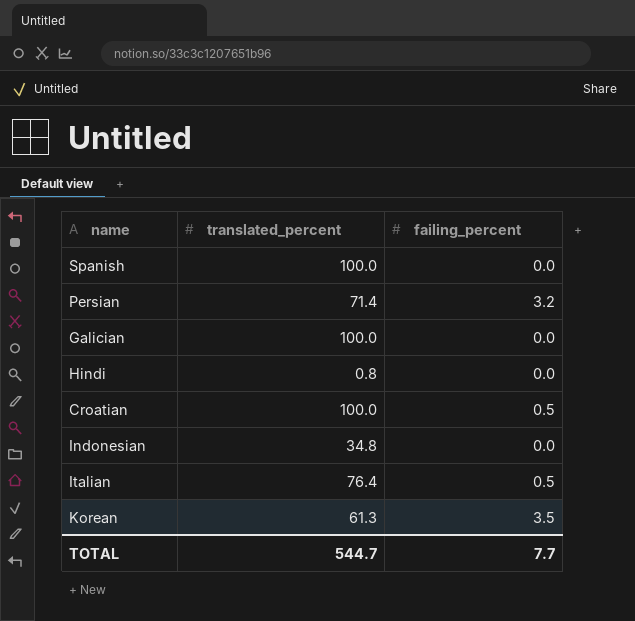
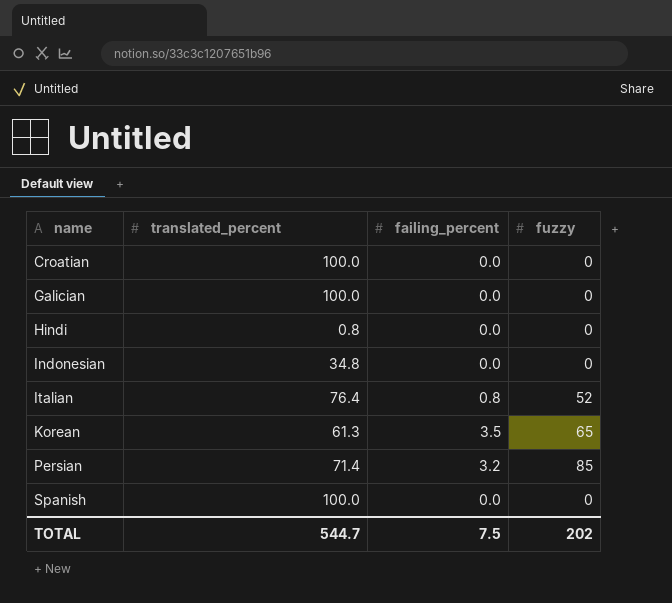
row order: none -> name ascending
column fuzzy | position: none -> 4
Croatian | failing_percent: 0.5 -> 0.0
Italian | failing_percent: 0.5 -> 0.8
TOTAL | failing_percent: 7.7 -> 7.5

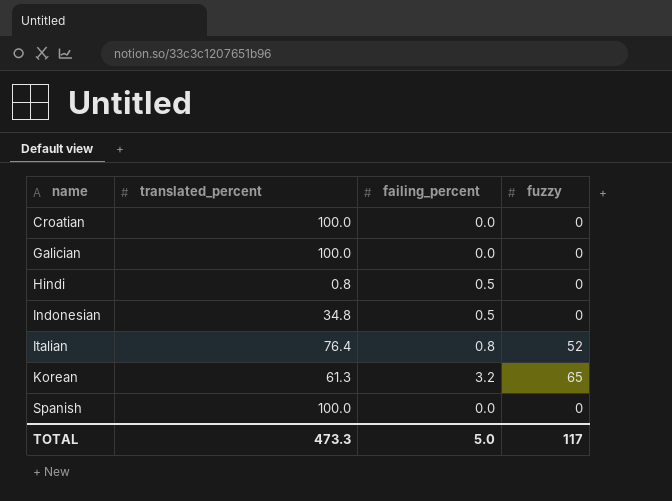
row Persian: 71.4 | 3.2 | 85 -> none
Hindi | failing_percent: 0.0 -> 0.5
Indonesian | failing_percent: 0.0 -> 0.5
Korean | failing_percent: 3.5 -> 3.2
TOTAL | translated_percent: 544.7 -> 473.3
TOTAL | failing_percent: 7.5 -> 5.0
TOTAL | fuzzy: 202 -> 117

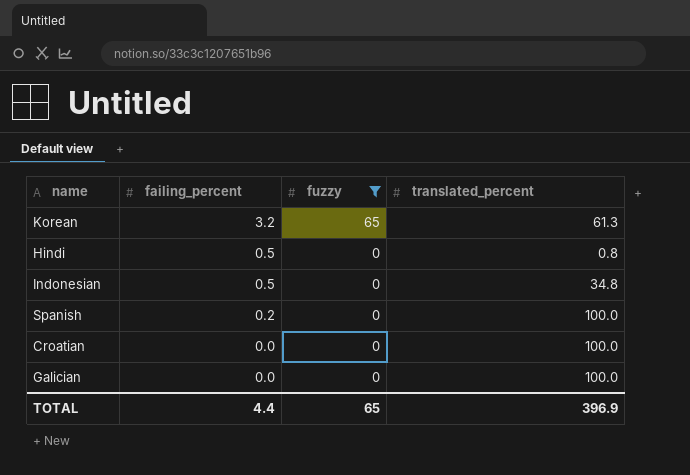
filter: none -> fuzzy != 52
row order: name ascending -> failing_percent descending
column translated_percent | position: 2 -> 4
Spanish | failing_percent: 0.0 -> 0.2
TOTAL | failing_percent: 5.0 -> 4.4
TOTAL | fuzzy: 117 -> 65
TOTAL | translated_percent: 473.3 -> 396.9

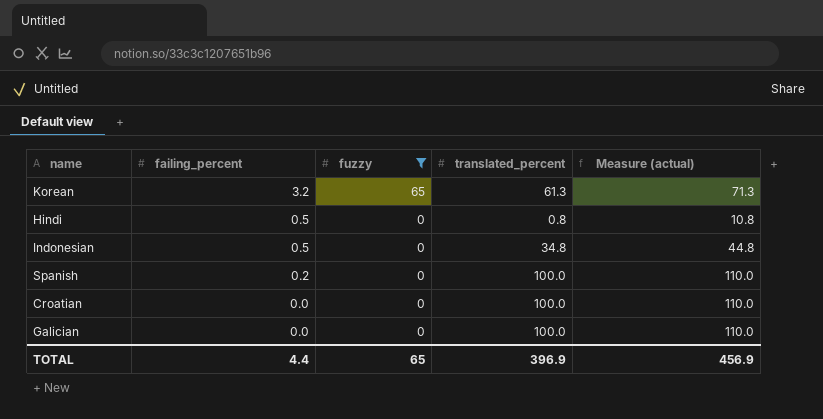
column Measure (actual) | formula: none -> [translated_percent] + 10

